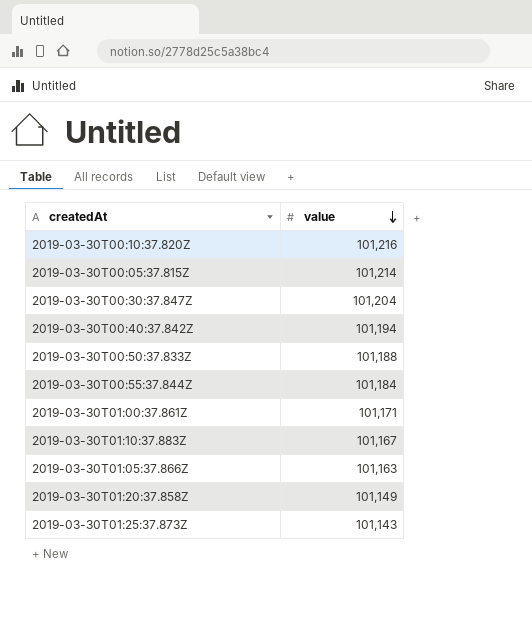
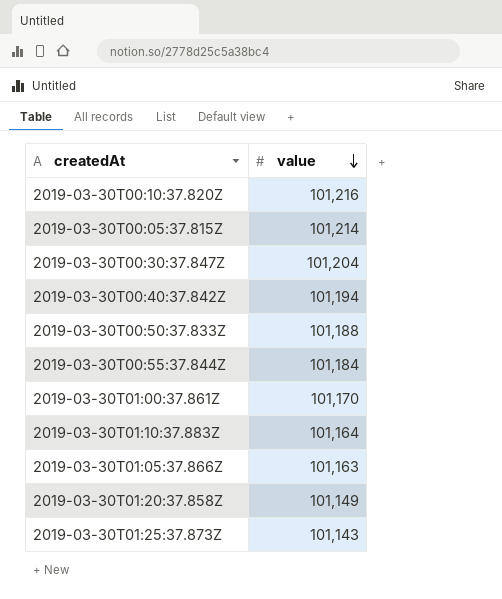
2019-03-30T01:00:37.861Z | value: 101,171 -> 101,170
2019-03-30T01:10:37.883Z | value: 101,167 -> 101,164

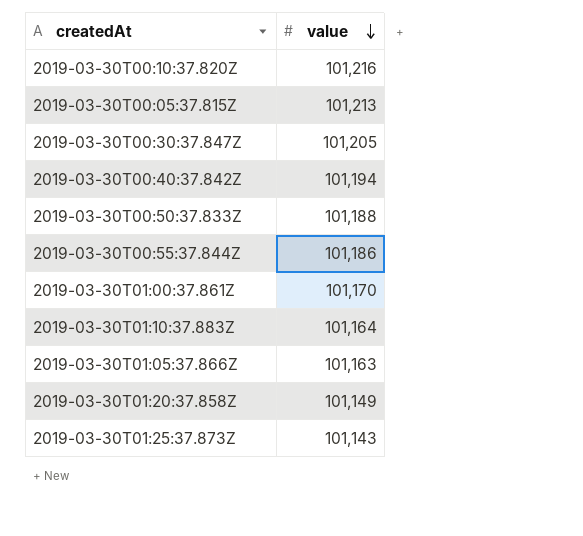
2019-03-30T00:05:37.815Z | value: 101,214 -> 101,213
2019-03-30T00:30:37.847Z | value: 101,204 -> 101,205
2019-03-30T00:55:37.844Z | value: 101,184 -> 101,186

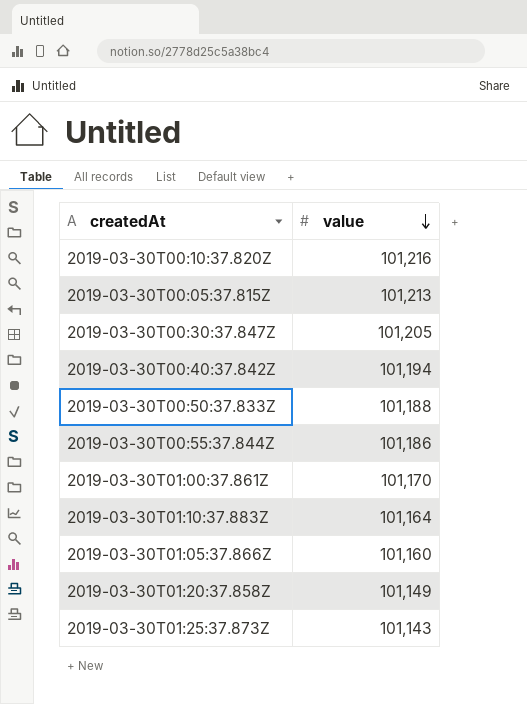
2019-03-30T01:05:37.866Z | value: 101,163 -> 101,160

